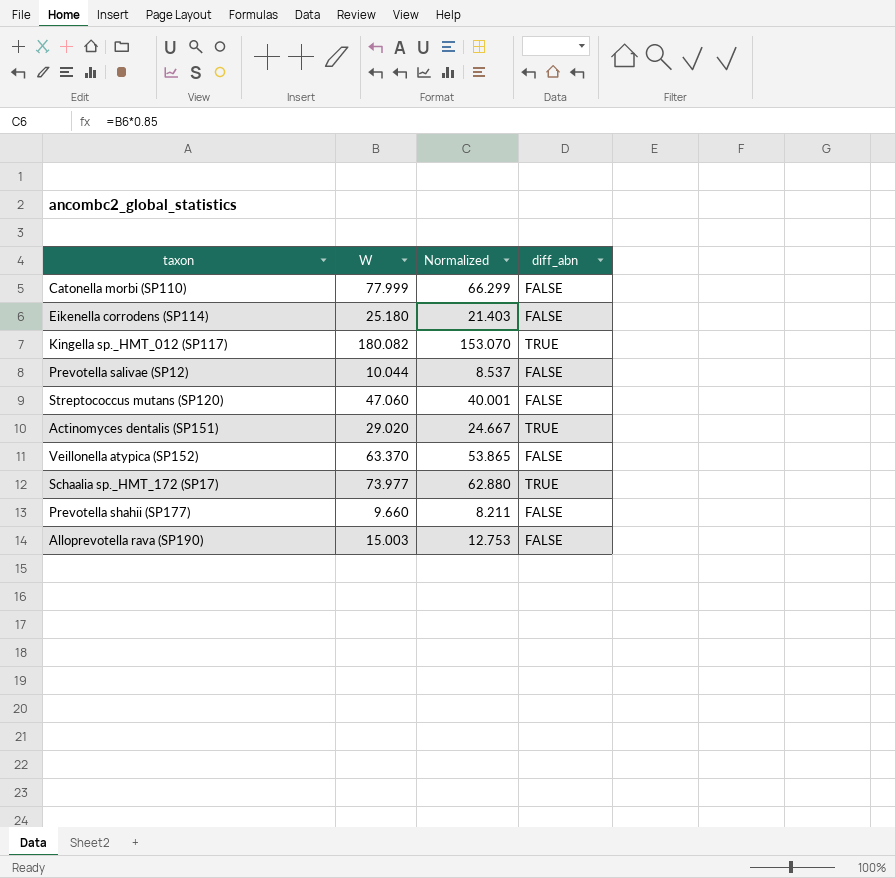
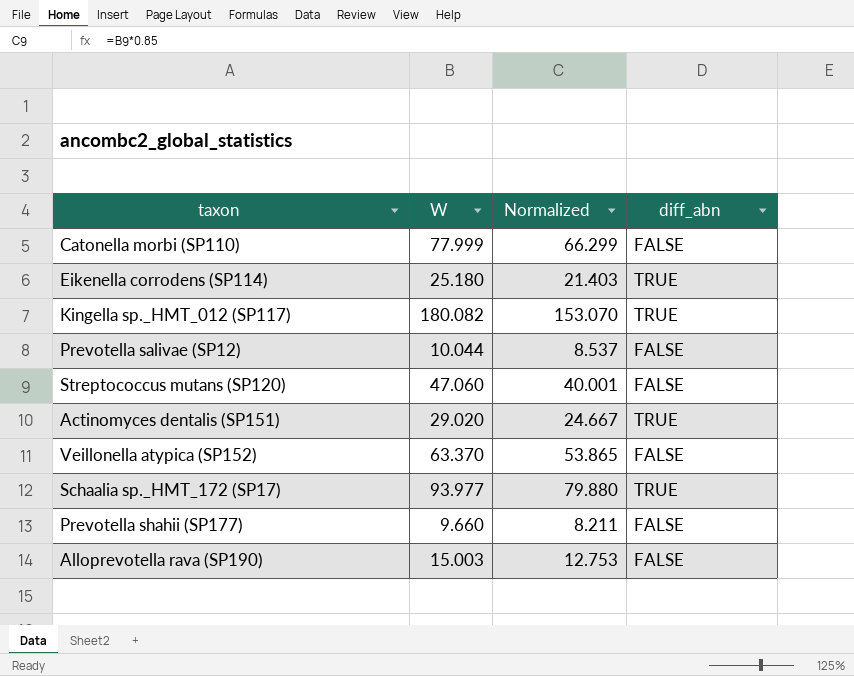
Eikenella corrodens (SP114) | diff_abn: FALSE -> TRUE
Schaalia sp._HMT_172 (SP17) | W: 73.977 -> 93.977
Schaalia sp._HMT_172 (SP17) | Normalized: 62.880 -> 79.880

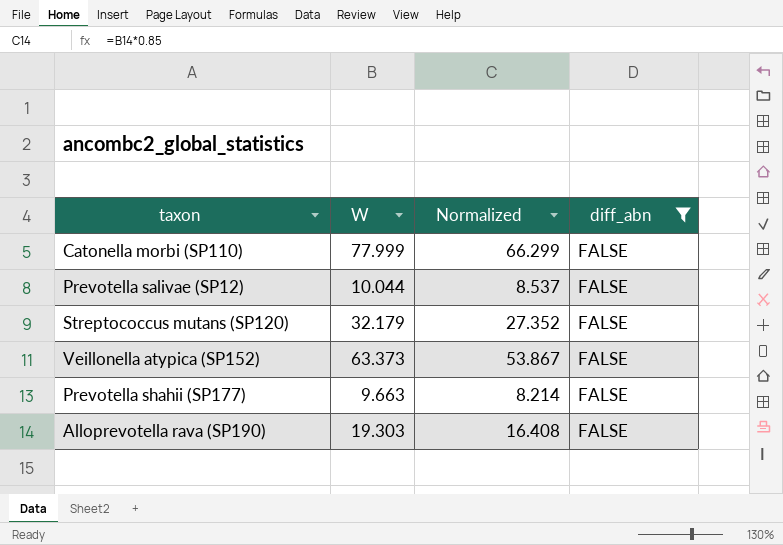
filter: none -> diff_abn = FALSE
Streptococcus mutans (SP120) | W: 47.060 -> 32.179
Streptococcus mutans (SP120) | Normalized: 40.001 -> 27.352
Veillonella atypica (SP152) | W: 63.370 -> 63.373
Veillonella atypica (SP152) | Normalized: 53.865 -> 53.867
Prevotella shahii (SP177) | W: 9.660 -> 9.663
Prevotella shahii (SP177) | Normalized: 8.211 -> 8.214
Alloprevotella rava (SP190) | W: 15.003 -> 19.303
Alloprevotella rava (SP190) | Normalized: 12.753 -> 16.408

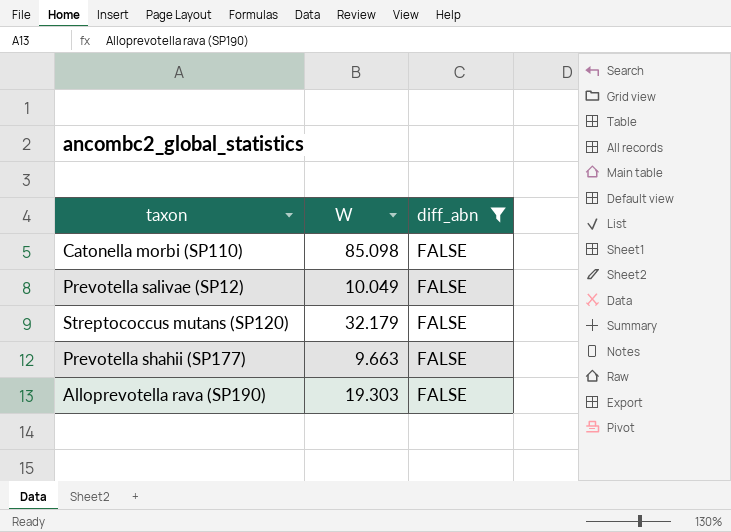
column Normalized | formula: [W] * 0.85 -> none
row Veillonella atypica (SP152): 63.373 | 53.867 | FALSE -> none
Catonella morbi (SP110) | W: 77.999 -> 85.098
Prevotella salivae (SP12) | W: 10.044 -> 10.049

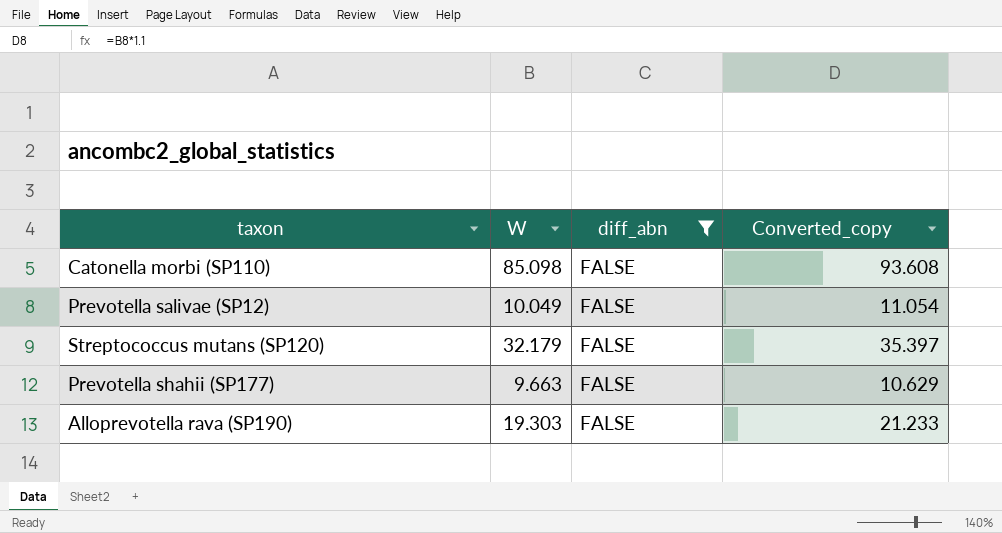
column Converted_copy | formula: none -> [W] * 1.1

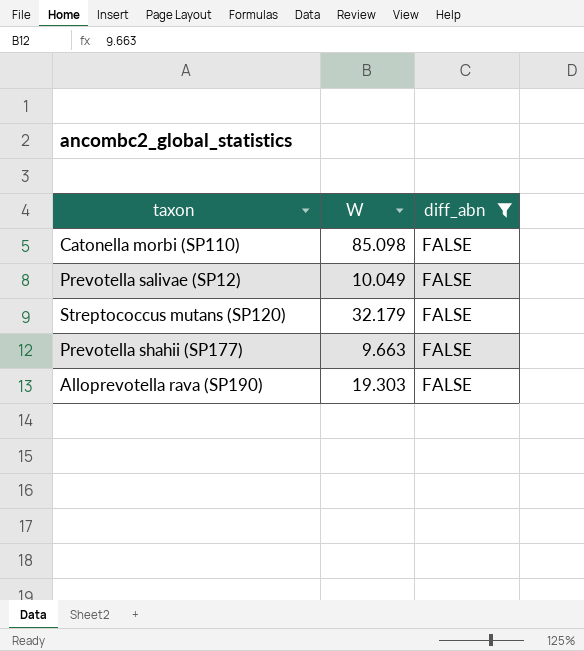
column Converted_copy | formula: [W] * 1.1 -> none

